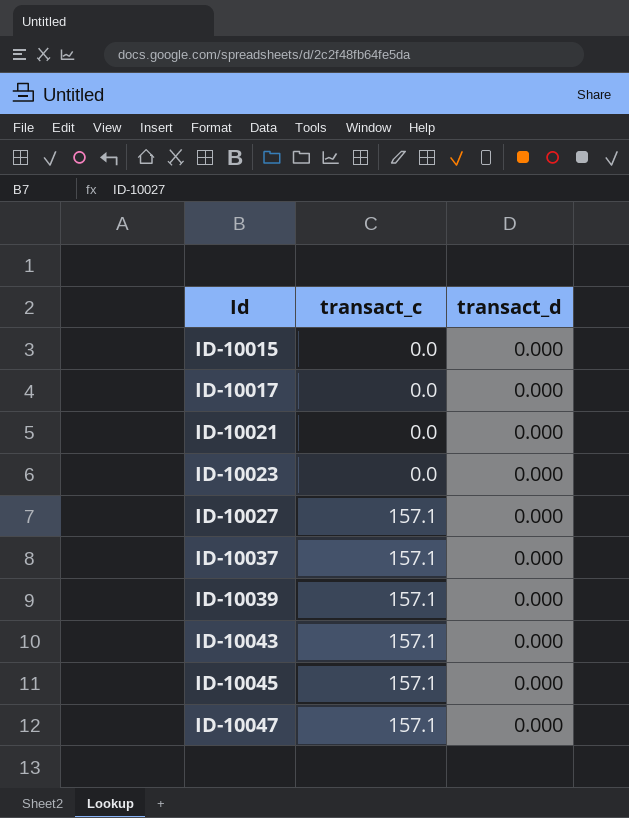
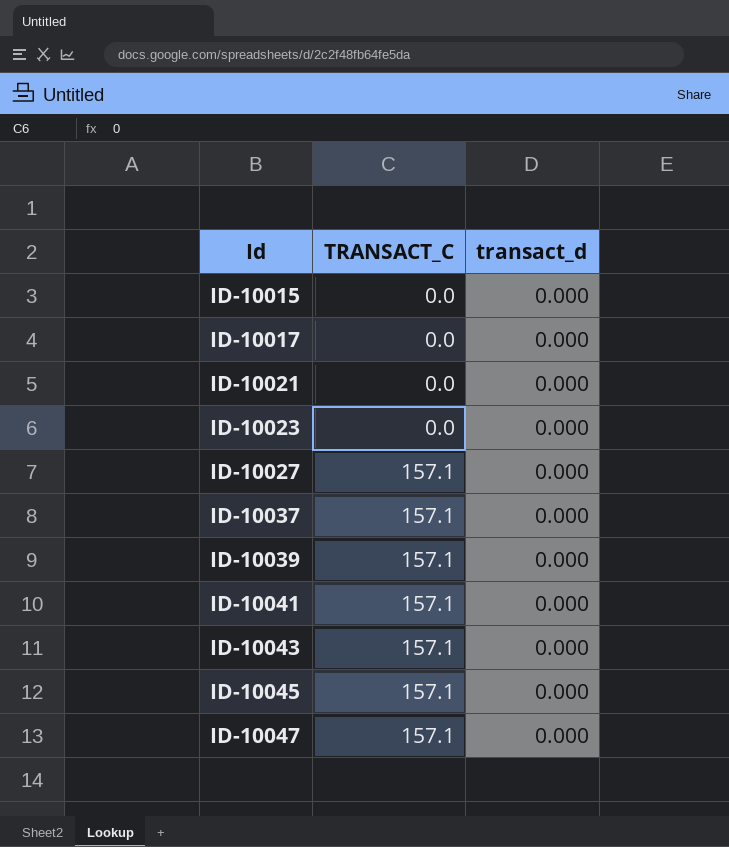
column name: transact_c -> TRANSACT_C
row ID-10041: none -> 157.1 | 0.000

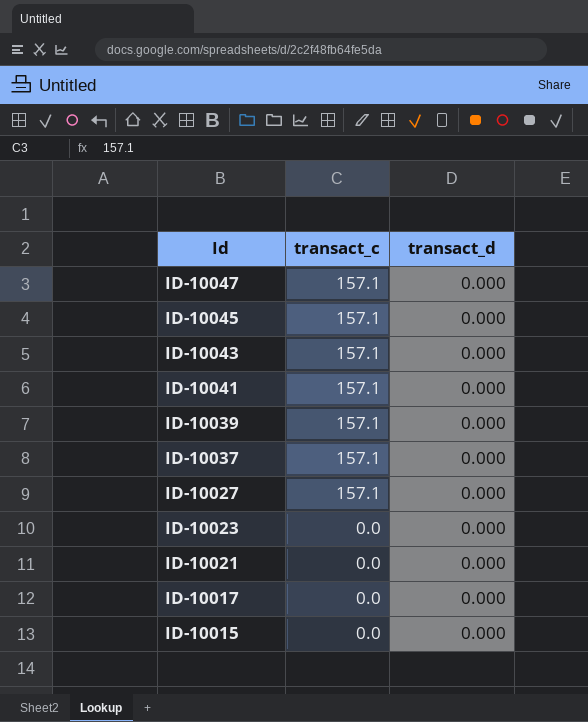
row order: Id ascending -> Id descending
column name: TRANSACT_C -> transact_c

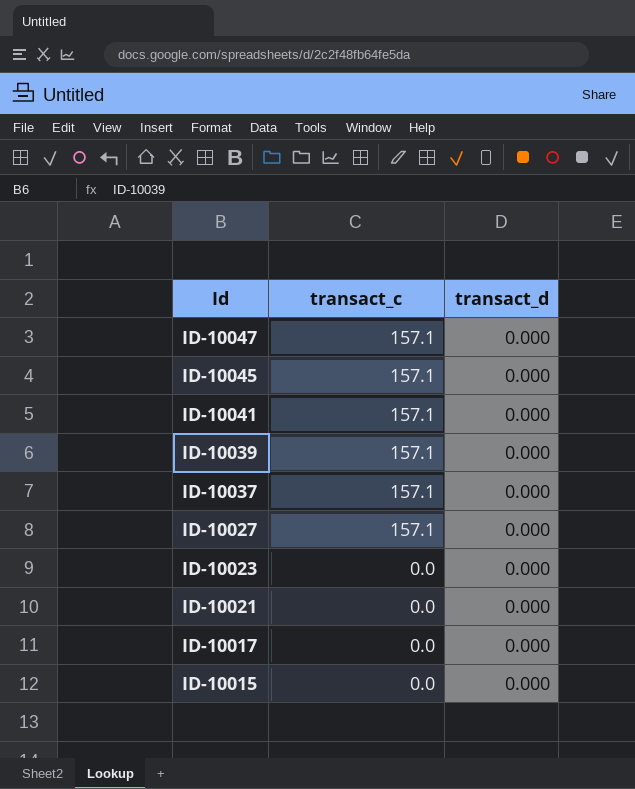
row ID-10043: 157.1 | 0.000 -> none

